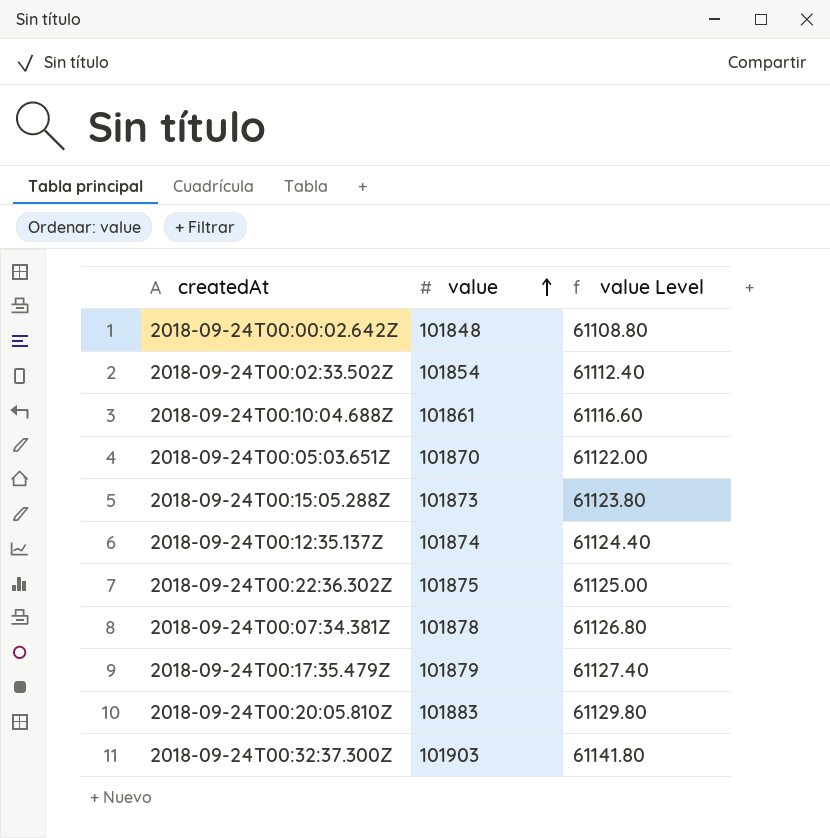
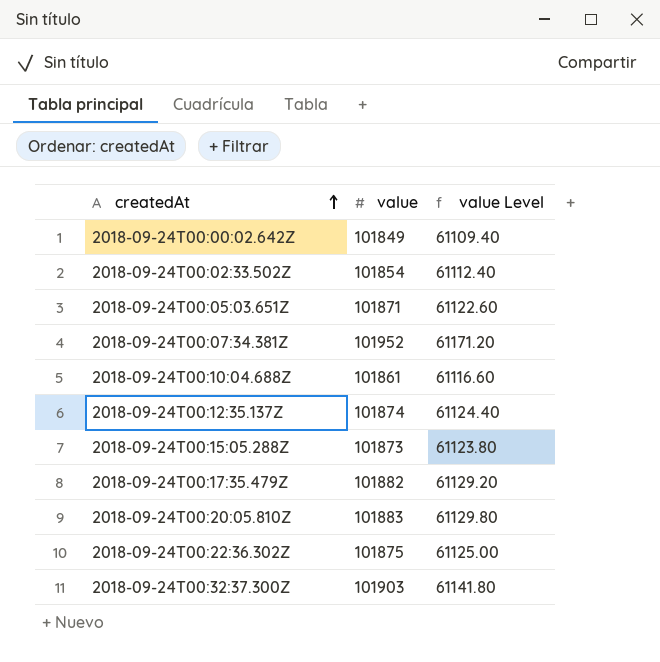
row order: value ascending -> createdAt ascending
2018-09-24T00:00:02.642Z | value: 101848 -> 101849
2018-09-24T00:00:02.642Z | value Level: 61108.80 -> 61109.40
2018-09-24T00:05:03.651Z | value: 101870 -> 101871
2018-09-24T00:05:03.651Z | value Level: 61122.00 -> 61122.60
2018-09-24T00:07:34.381Z | value: 101878 -> 101952
2018-09-24T00:07:34.381Z | value Level: 61126.80 -> 61171.20
2018-09-24T00:17:35.479Z | value: 101879 -> 101882
2018-09-24T00:17:35.479Z | value Level: 61127.40 -> 61129.20

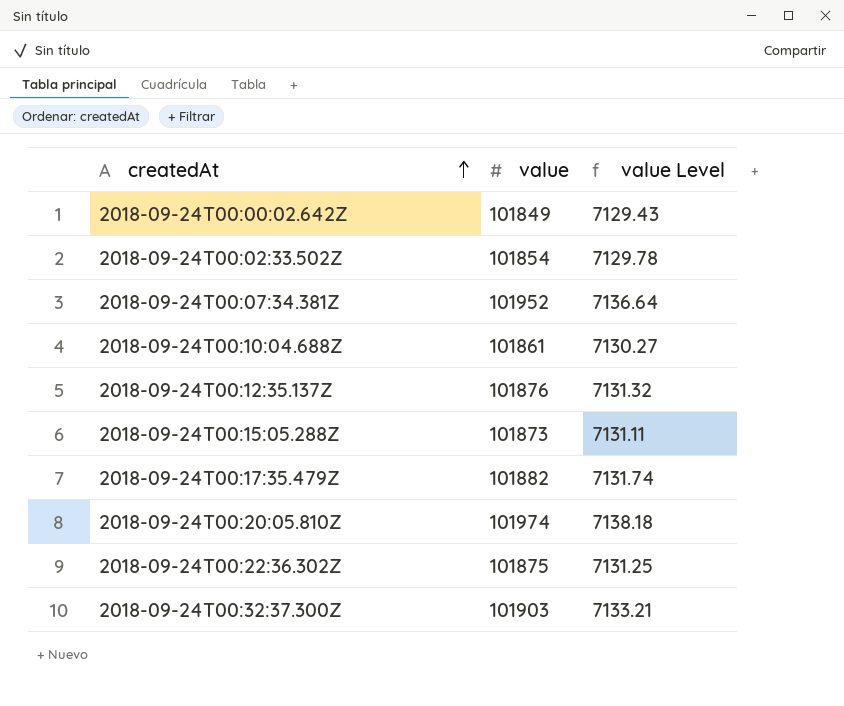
column value Level | formula: [value] * 0.6 -> [value] * 0.07
row 2018-09-24T00:05:03.651Z: 101871 | 61122.60 -> none
2018-09-24T00:12:35.137Z | value: 101874 -> 101876
2018-09-24T00:20:05.810Z | value: 101883 -> 101974

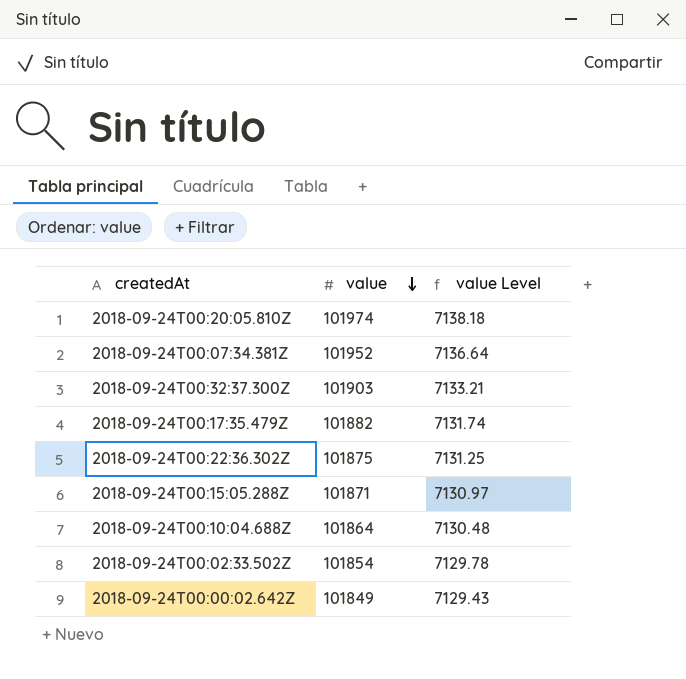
row order: createdAt ascending -> value descending
row 2018-09-24T00:12:35.137Z: 101876 | 7131.32 -> none
2018-09-24T00:15:05.288Z | value: 101873 -> 101871
2018-09-24T00:15:05.288Z | value Level: 7131.11 -> 7130.97
2018-09-24T00:10:04.688Z | value: 101861 -> 101864
2018-09-24T00:10:04.688Z | value Level: 7130.27 -> 7130.48

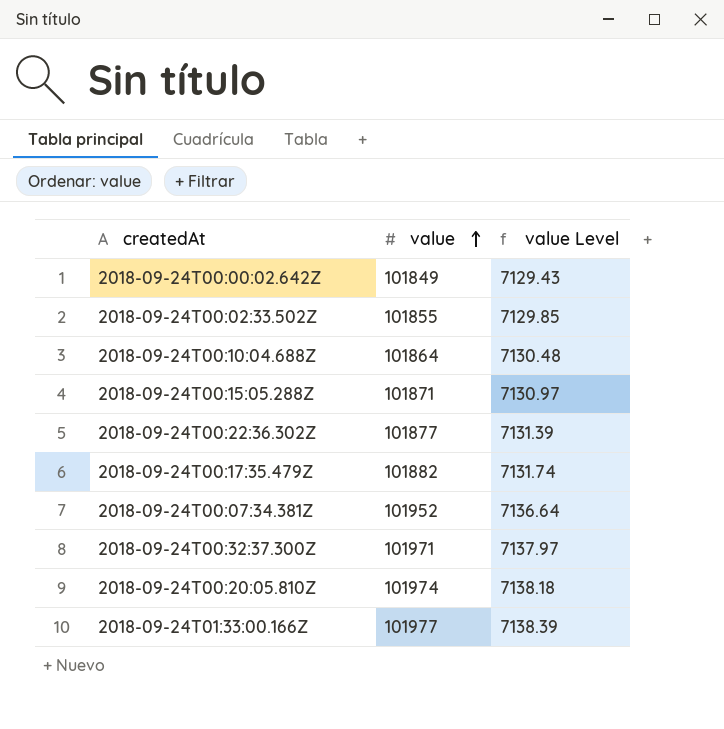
row order: value descending -> value ascending
2018-09-24T00:02:33.502Z | value: 101854 -> 101855
2018-09-24T00:02:33.502Z | value Level: 7129.78 -> 7129.85
2018-09-24T00:22:36.302Z | value: 101875 -> 101877
2018-09-24T00:22:36.302Z | value Level: 7131.25 -> 7131.39
2018-09-24T00:32:37.300Z | value: 101903 -> 101971
2018-09-24T00:32:37.300Z | value Level: 7133.21 -> 7137.97
row 2018-09-24T01:33:00.166Z: none -> 101977 | 7138.39

